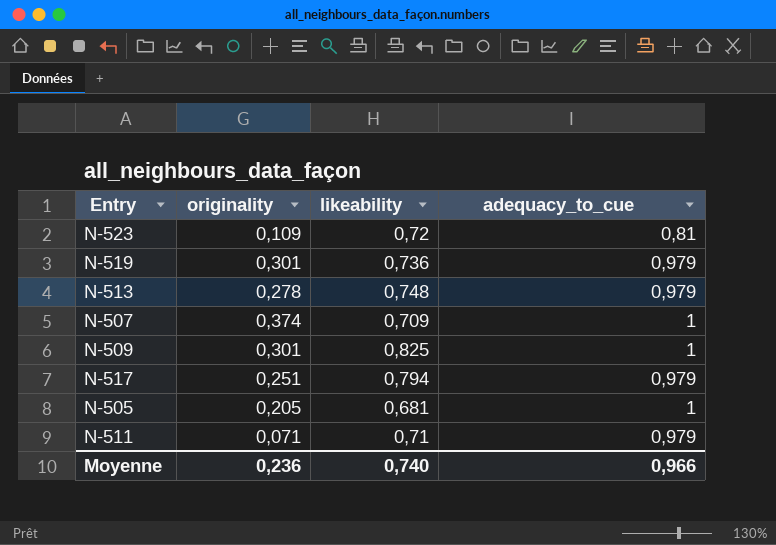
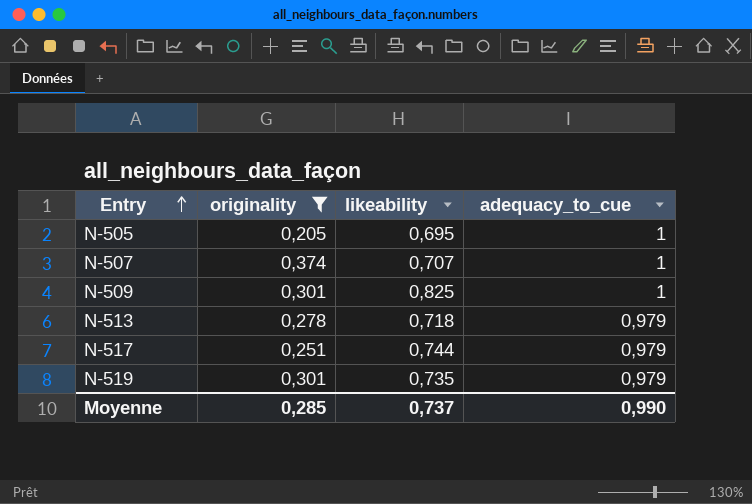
filter: none -> originality >= 0,205
row order: none -> Entry ascending
N-505 | likeability: 0,681 -> 0,695
N-507 | likeability: 0,709 -> 0,707
N-513 | likeability: 0,748 -> 0,718
N-517 | likeability: 0,794 -> 0,744
N-519 | likeability: 0,736 -> 0,735
Moyenne | originality: 0,236 -> 0,285
Moyenne | likeability: 0,740 -> 0,737
Moyenne | adequacy_to_cue: 0,966 -> 0,990

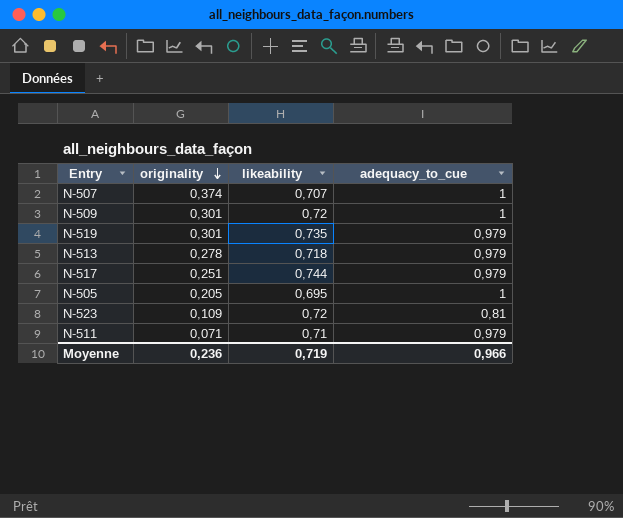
filter: originality >= 0,205 -> none
row order: Entry ascending -> originality descending
N-509 | likeability: 0,825 -> 0,72
Moyenne | originality: 0,285 -> 0,236
Moyenne | likeability: 0,737 -> 0,719
Moyenne | adequacy_to_cue: 0,990 -> 0,966

